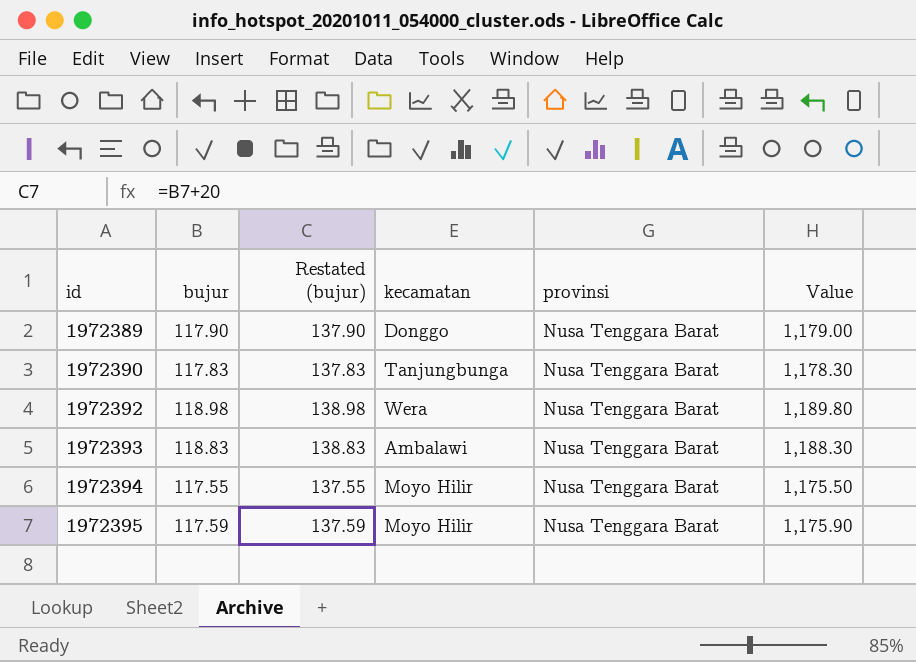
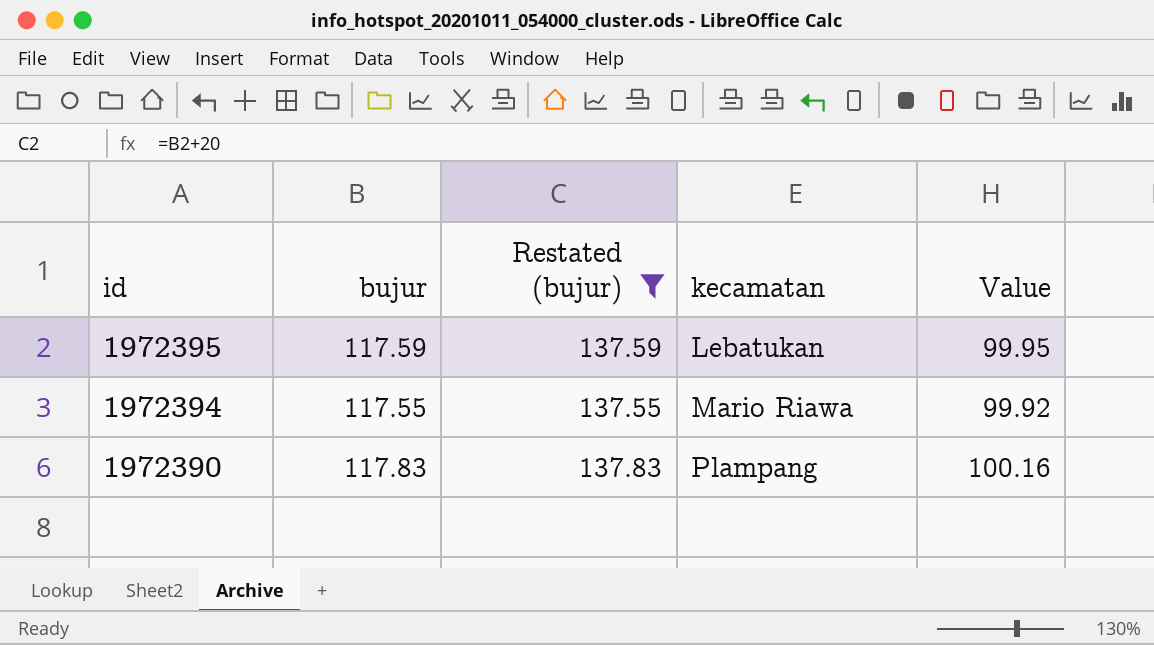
filter: none -> Restated (bujur) <= 137.83
row order: id ascending -> id descending
column provinsi | position: 5 -> none
column Value | formula: [bujur] * 10 -> [bujur] * 0.85
1972395 | kecamatan: Moyo Hilir -> Lebatukan
1972394 | kecamatan: Moyo Hilir -> Mario Riawa
1972390 | kecamatan: Tanjungbunga -> Plampang

